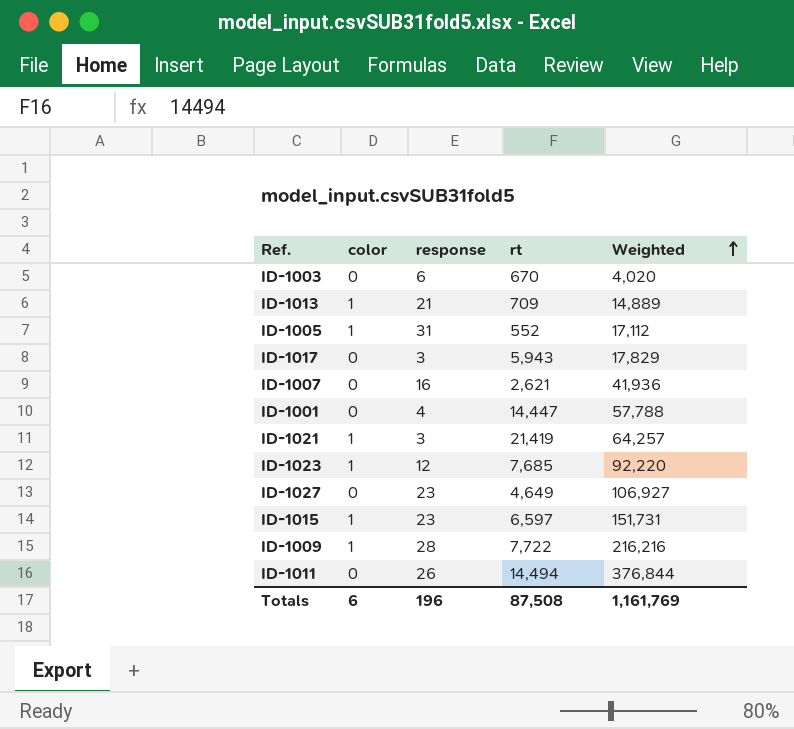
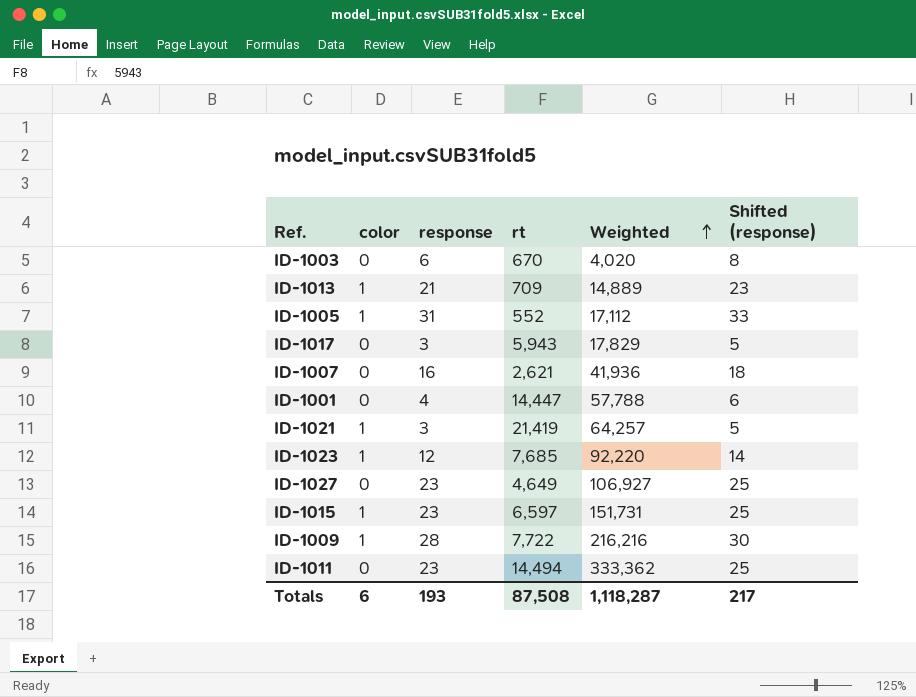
column Shifted (response) | formula: none -> [response] + 2
ID-1011 | response: 26 -> 23
ID-1011 | Weighted: 376,844 -> 333,362
Totals | response: 196 -> 193
Totals | Weighted: 1,161,769 -> 1,118,287

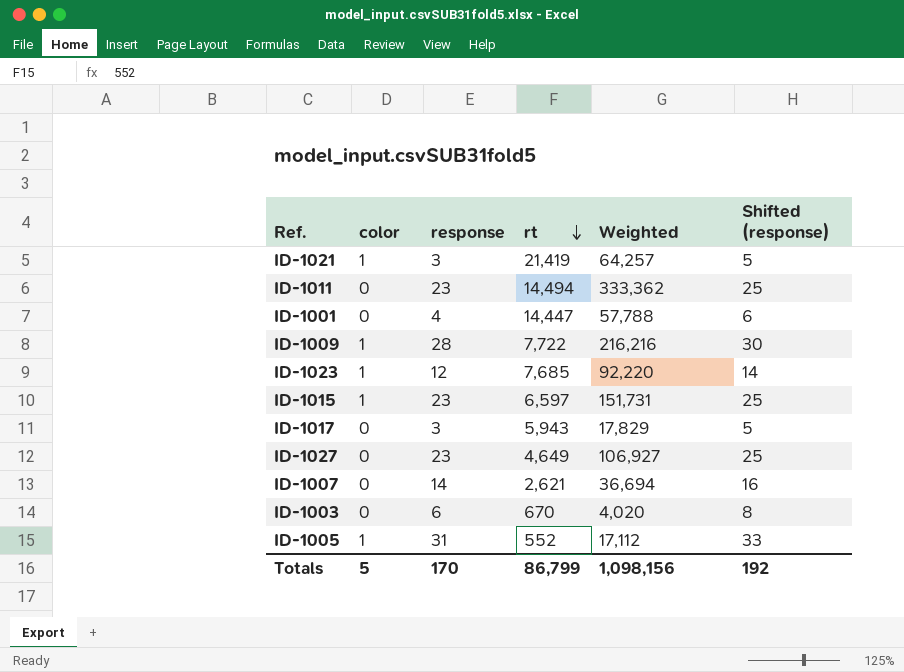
row order: Weighted ascending -> rt descending
row ID-1013: 1 | 21 | 709 | 14,889 | 23 -> none
ID-1007 | response: 16 -> 14
ID-1007 | Weighted: 41,936 -> 36,694
ID-1007 | Shifted (response): 18 -> 16
Totals | color: 6 -> 5
Totals | response: 193 -> 170
Totals | rt: 87,508 -> 86,799
Totals | Weighted: 1,118,287 -> 1,098,156
Totals | Shifted (response): 217 -> 192

